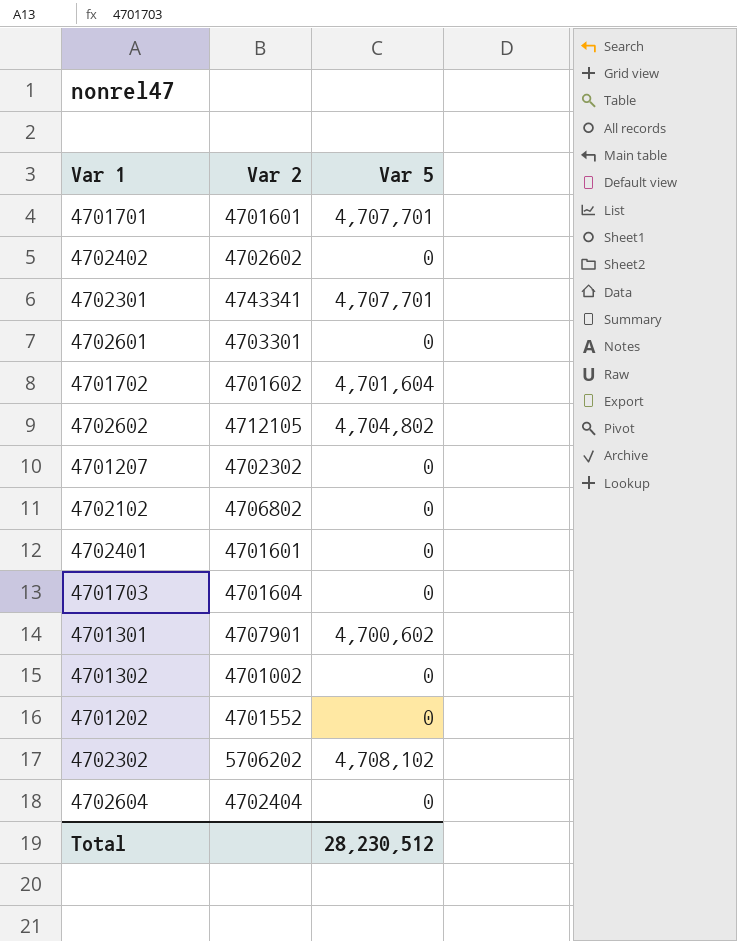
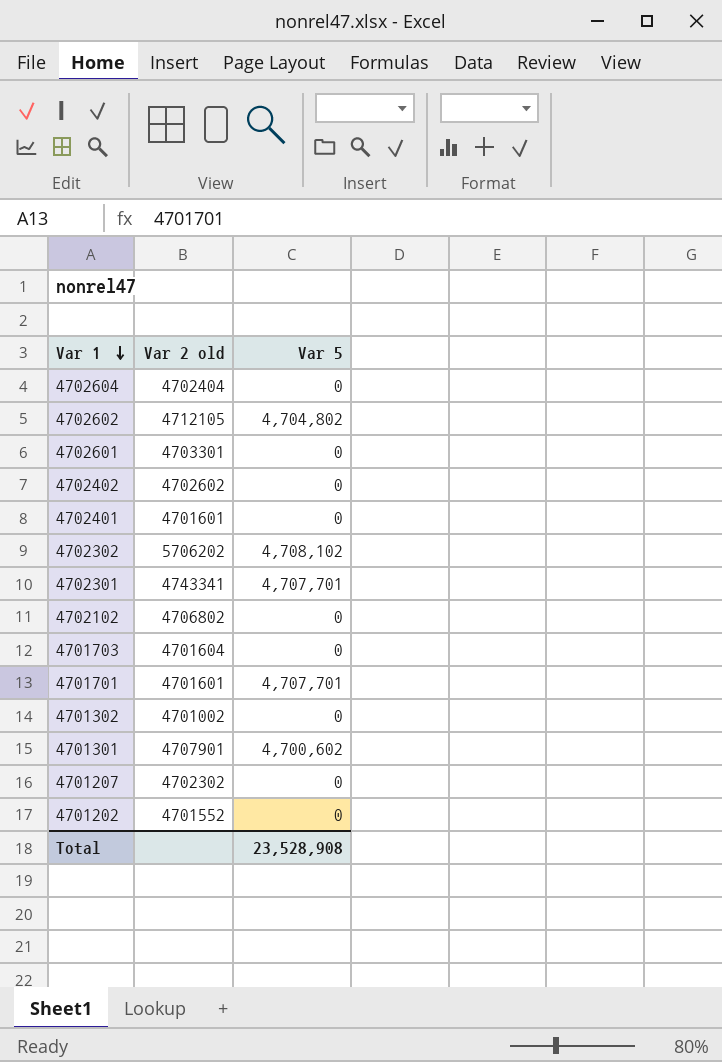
row order: none -> Var 1 descending
column name: Var 2 -> Var 2 old
row 4701702: 4701602 | 4,701,604 -> none
Total | Var 5: 28,230,512 -> 23,528,908

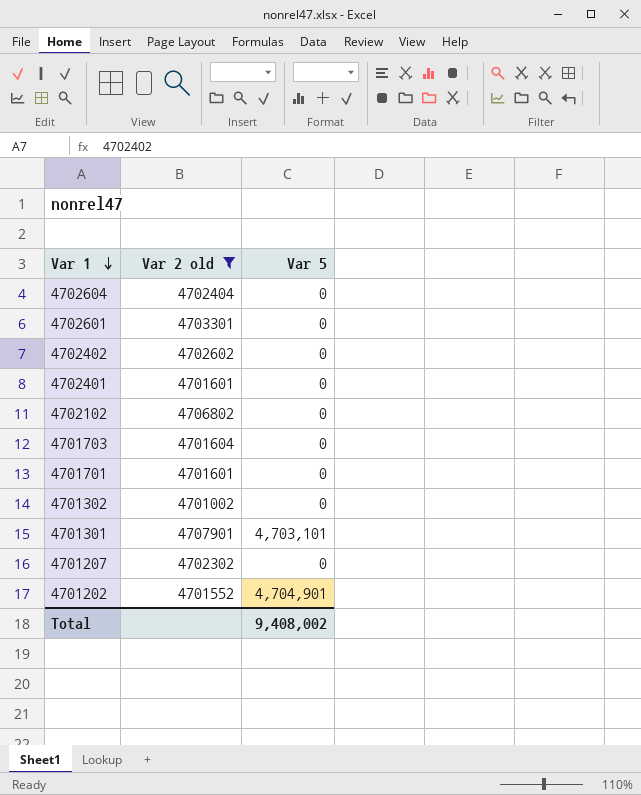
filter: none -> Var 2 old <= 4707901
4701701 | Var 5: 4,707,701 -> 0
4701301 | Var 5: 4,700,602 -> 4,703,101
4701202 | Var 5: 0 -> 4,704,901
Total | Var 5: 23,528,908 -> 9,408,002

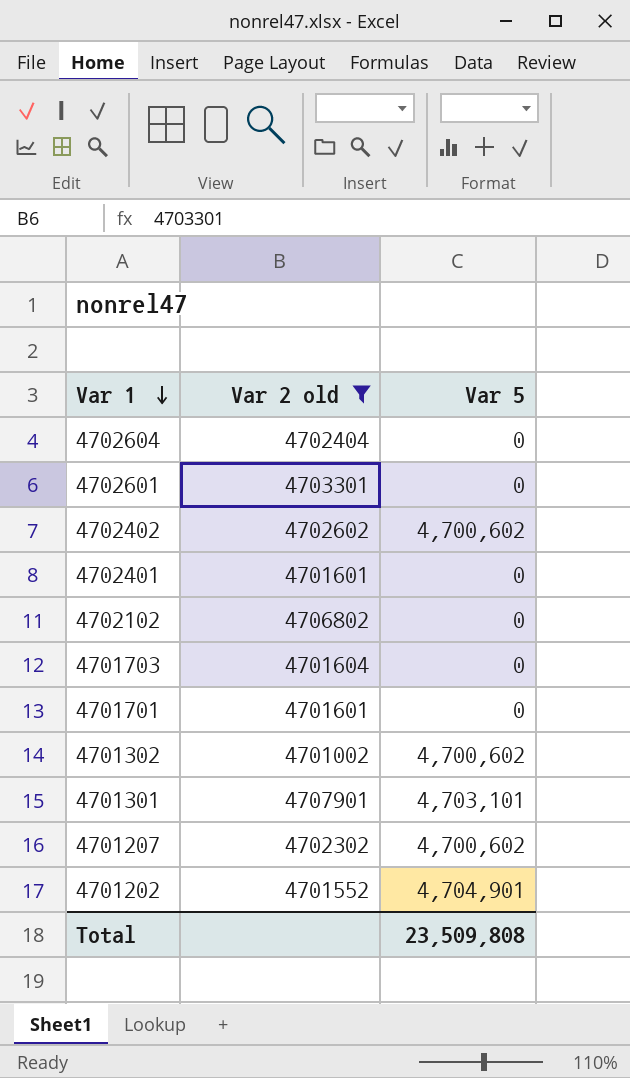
4702402 | Var 5: 0 -> 4,700,602
4701302 | Var 5: 0 -> 4,700,602
4701207 | Var 5: 0 -> 4,700,602
Total | Var 5: 9,408,002 -> 23,509,808

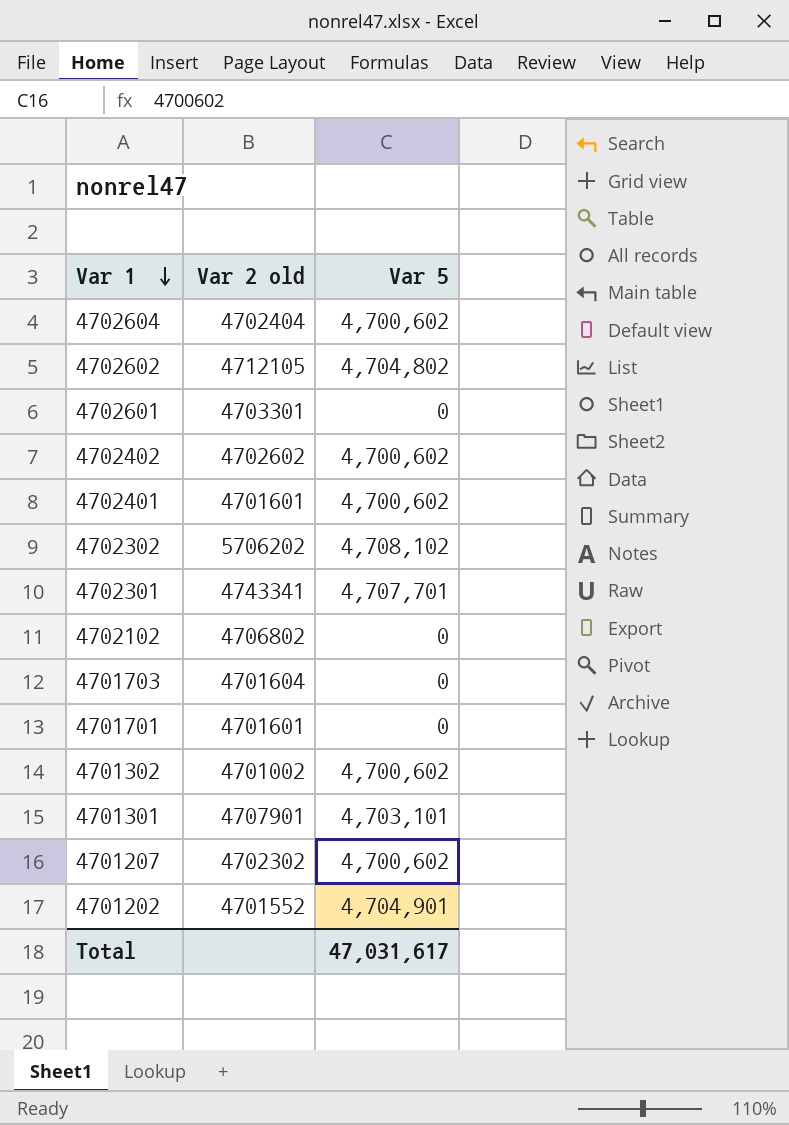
filter: Var 2 old <= 4707901 -> none
4702604 | Var 5: 0 -> 4,700,602
4702401 | Var 5: 0 -> 4,700,602
Total | Var 5: 23,509,808 -> 47,031,617

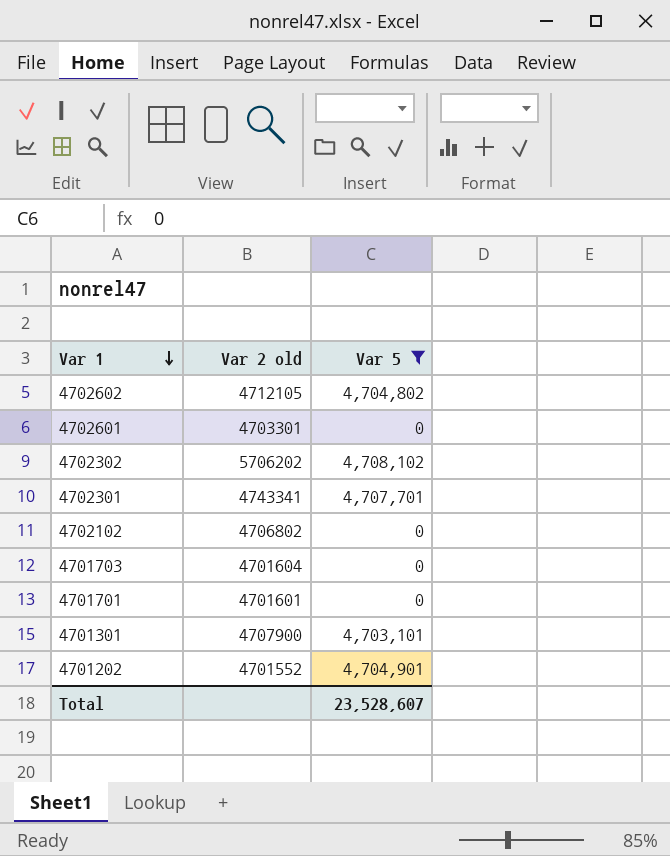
filter: none -> Var 5 != 4,700,602
4701301 | Var 2 old: 4707901 -> 4707900
Total | Var 5: 47,031,617 -> 23,528,607

